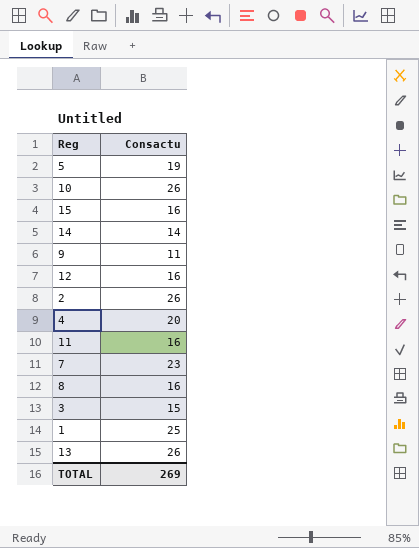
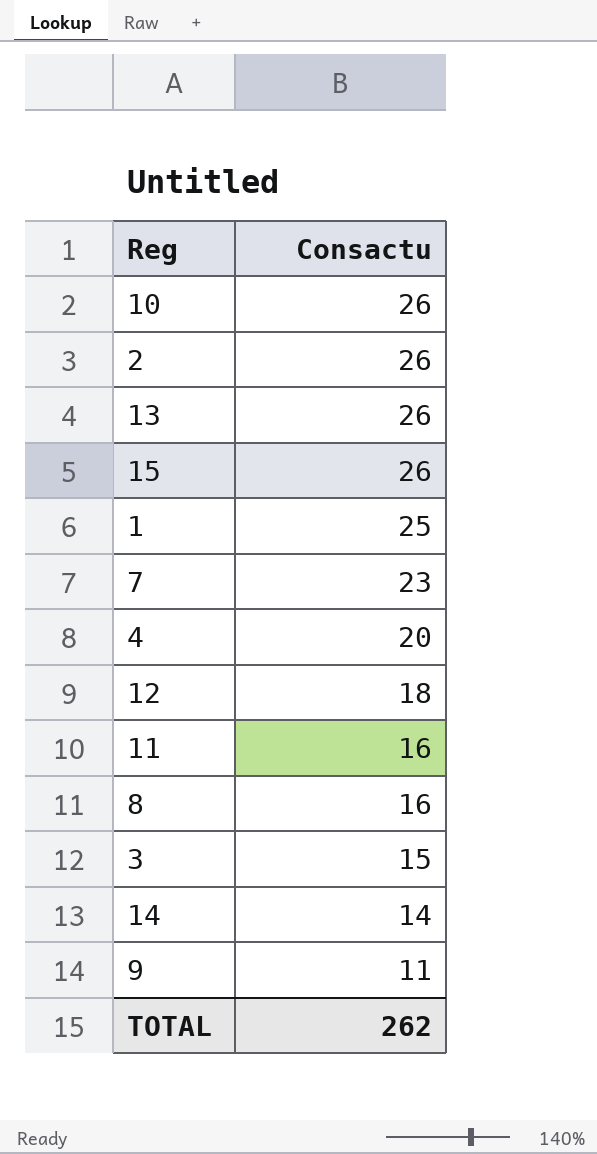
row order: none -> Consactu descending
row 5: 19 -> none
15 | Consactu: 16 -> 26
12 | Consactu: 16 -> 18
TOTAL | Consactu: 269 -> 262

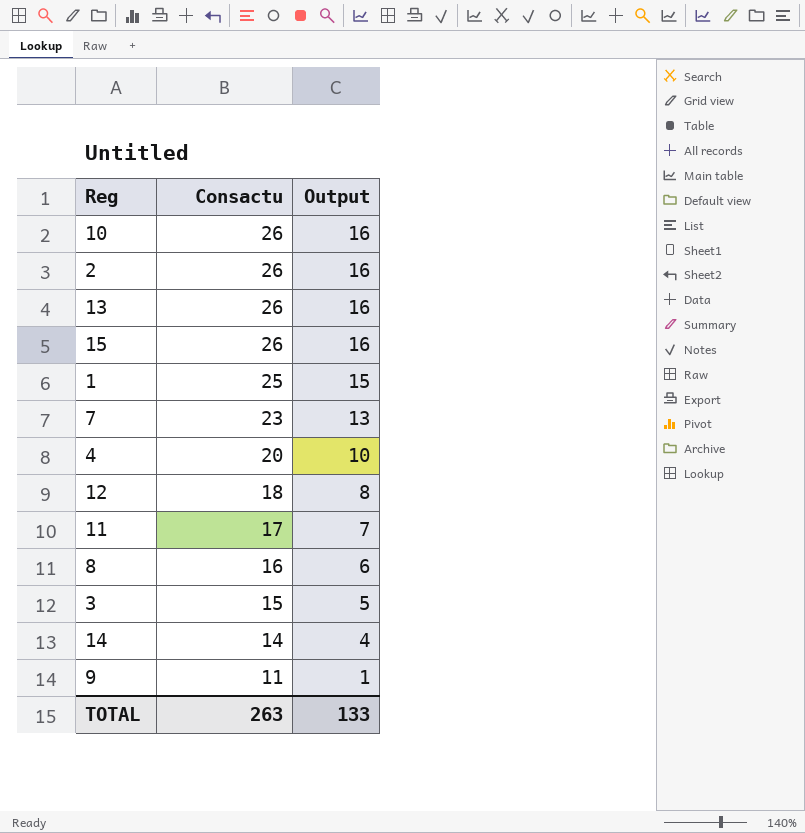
column Output | formula: none -> [Consactu] - 10
11 | Consactu: 16 -> 17
TOTAL | Consactu: 262 -> 263

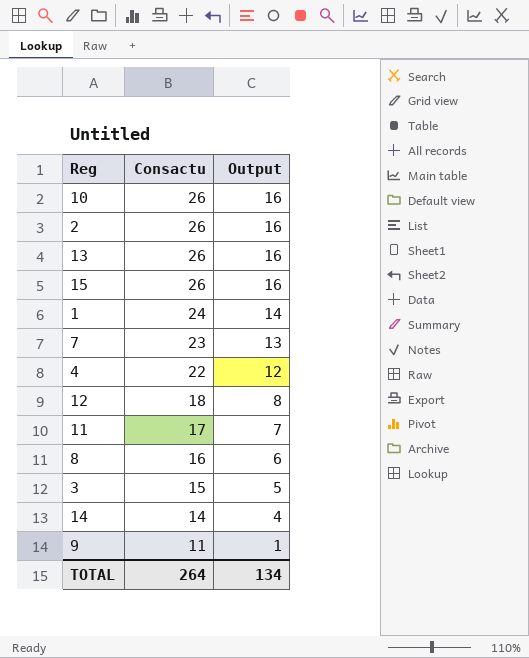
1 | Consactu: 25 -> 24
1 | Output: 15 -> 14
4 | Consactu: 20 -> 22
4 | Output: 10 -> 12
TOTAL | Consactu: 263 -> 264
TOTAL | Output: 133 -> 134

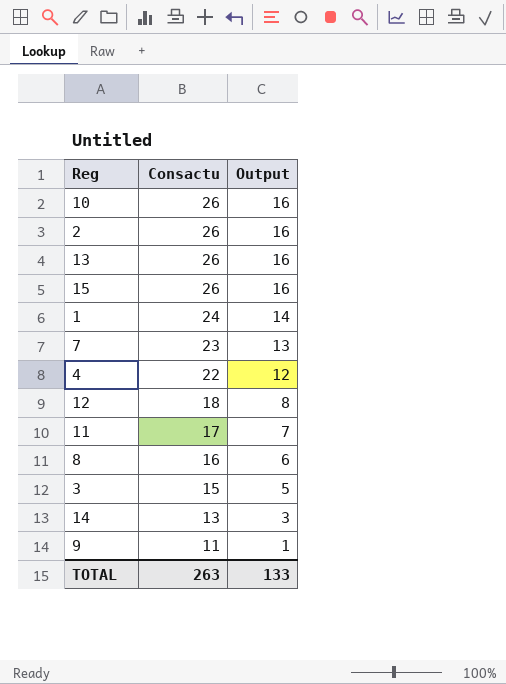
14 | Consactu: 14 -> 13
14 | Output: 4 -> 3
TOTAL | Consactu: 264 -> 263
TOTAL | Output: 134 -> 133

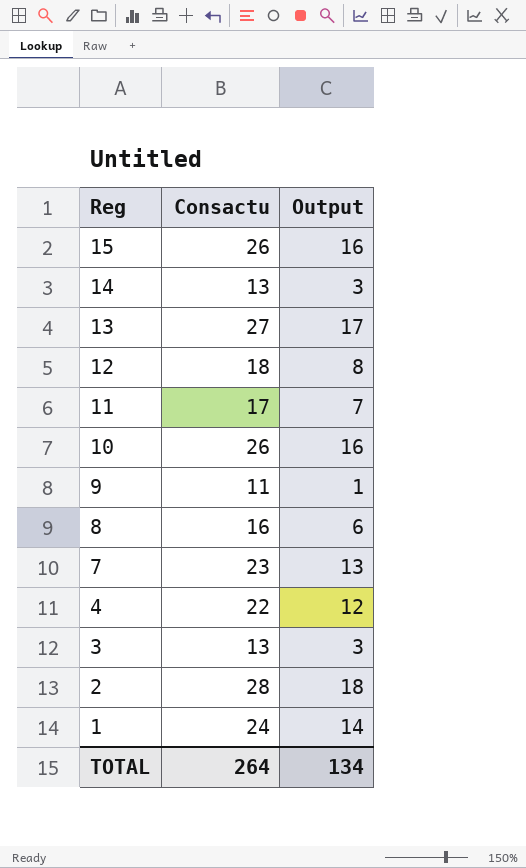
row order: Consactu descending -> Reg descending
13 | Consactu: 26 -> 27
13 | Output: 16 -> 17
3 | Consactu: 15 -> 13
3 | Output: 5 -> 3
2 | Consactu: 26 -> 28
2 | Output: 16 -> 18
TOTAL | Consactu: 263 -> 264
TOTAL | Output: 133 -> 134

